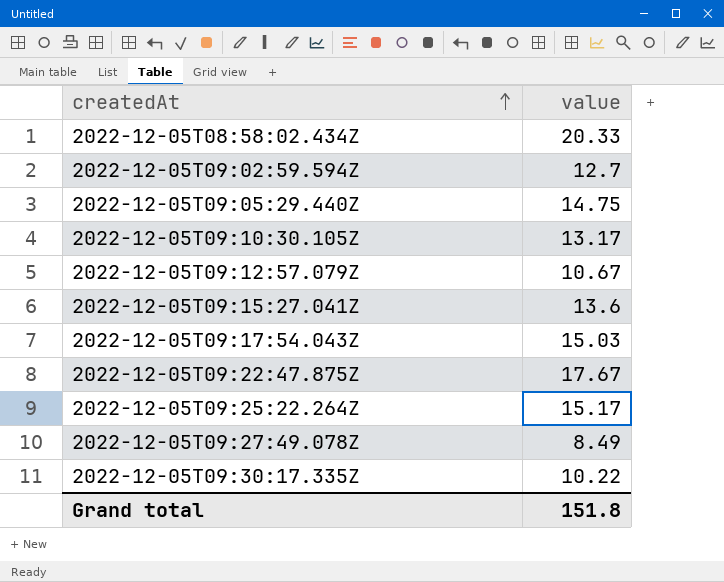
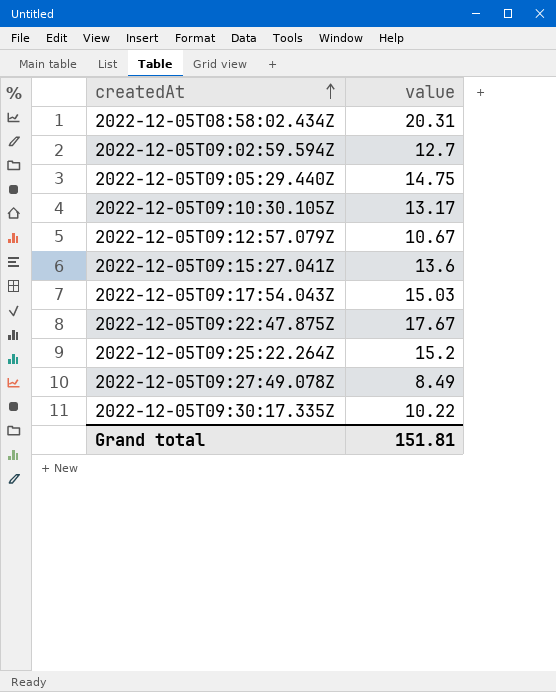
2022-12-05T08:58:02.434Z | value: 20.33 -> 20.31
2022-12-05T09:25:22.264Z | value: 15.17 -> 15.2
Grand total | value: 151.8 -> 151.81

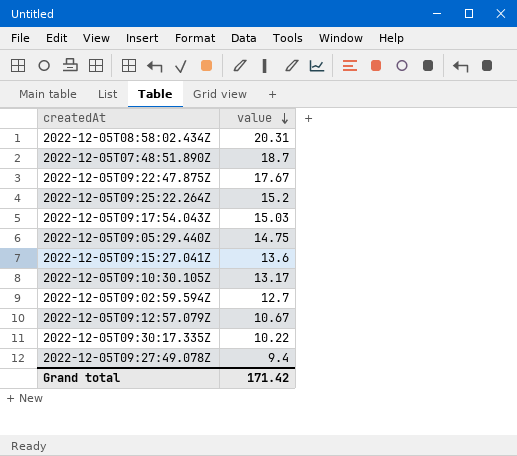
row order: createdAt ascending -> value descending
row 2022-12-05T07:48:51.890Z: none -> 18.7
2022-12-05T09:27:49.078Z | value: 8.49 -> 9.4
Grand total | value: 151.81 -> 171.42

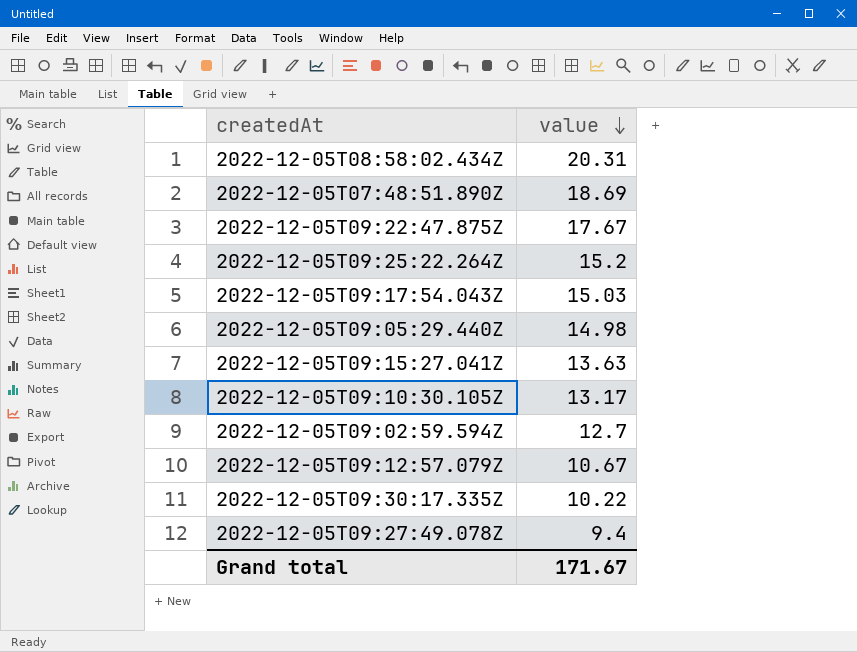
2022-12-05T07:48:51.890Z | value: 18.7 -> 18.69
2022-12-05T09:05:29.440Z | value: 14.75 -> 14.98
2022-12-05T09:15:27.041Z | value: 13.6 -> 13.63
Grand total | value: 171.42 -> 171.67

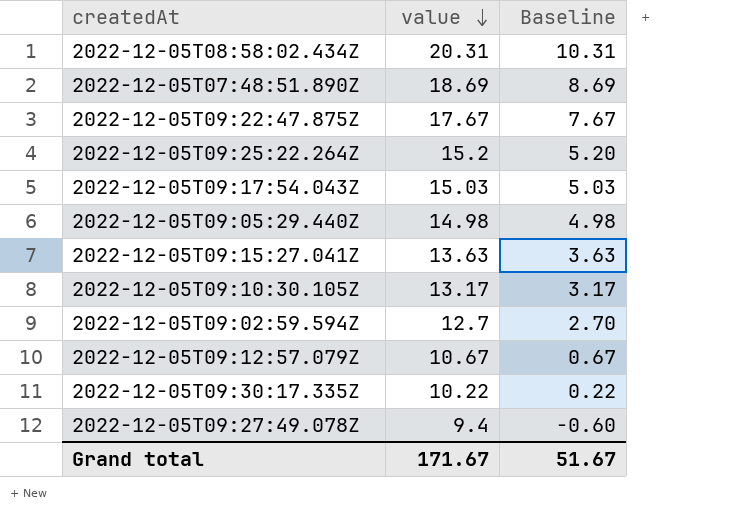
column Baseline | formula: none -> [value] - 10

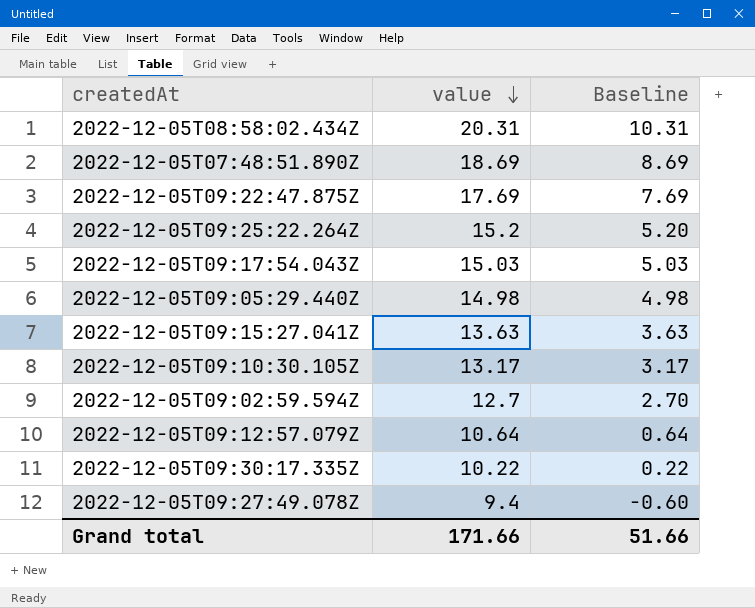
2022-12-05T09:22:47.875Z | value: 17.67 -> 17.69
2022-12-05T09:22:47.875Z | Baseline: 7.67 -> 7.69
2022-12-05T09:12:57.079Z | value: 10.67 -> 10.64
2022-12-05T09:12:57.079Z | Baseline: 0.67 -> 0.64
Grand total | value: 171.67 -> 171.66
Grand total | Baseline: 51.67 -> 51.66

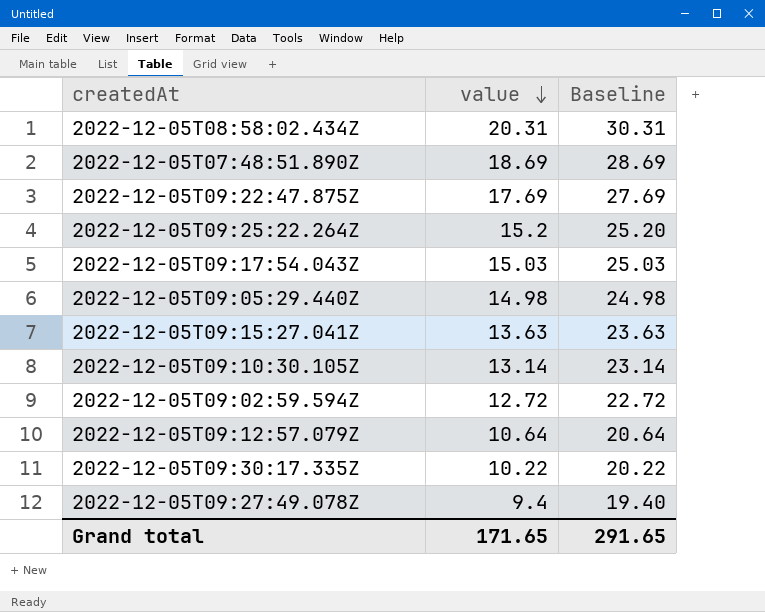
column Baseline | formula: [value] - 10 -> [value] + 10
2022-12-05T09:10:30.105Z | value: 13.17 -> 13.14
2022-12-05T09:02:59.594Z | value: 12.7 -> 12.72
Grand total | value: 171.66 -> 171.65
Grand total | Baseline: 51.66 -> 291.65

